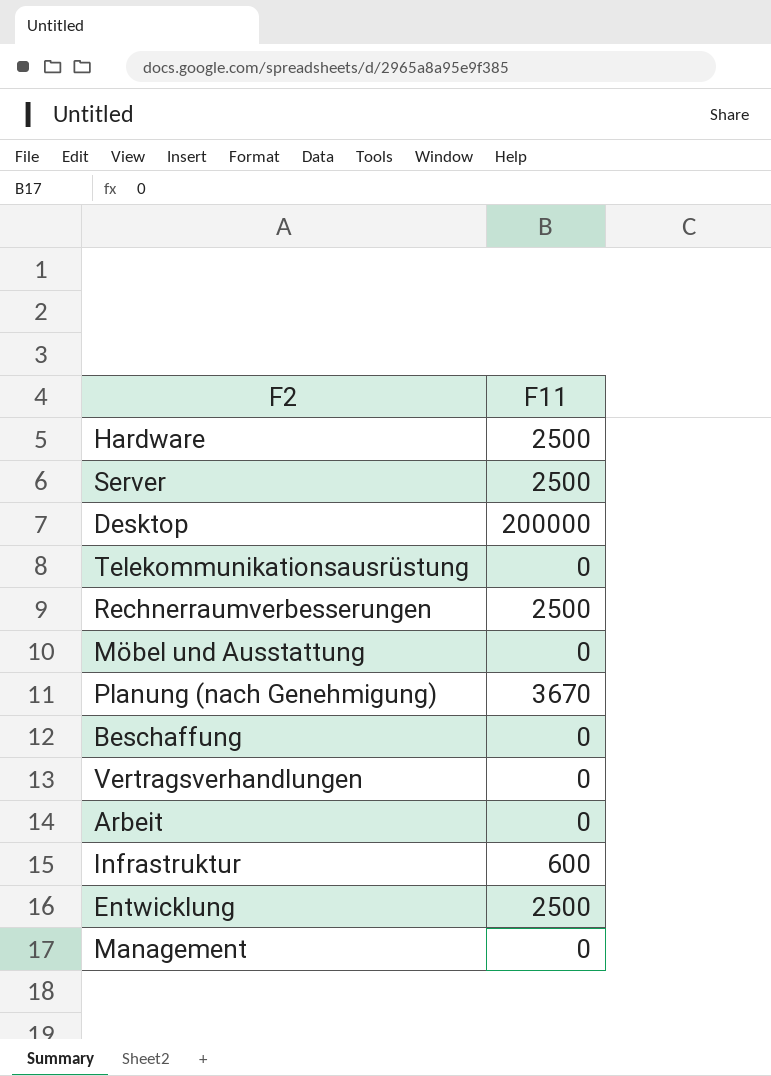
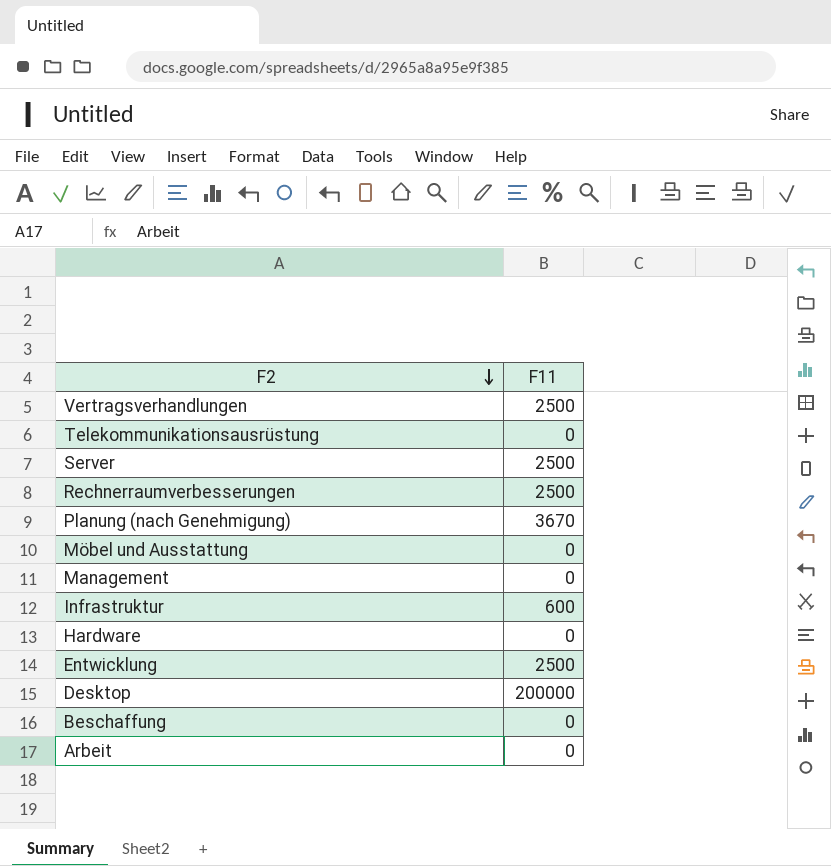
row order: none -> F2 descending
Vertragsverhandlungen | F11: 0 -> 2500
Hardware | F11: 2500 -> 0

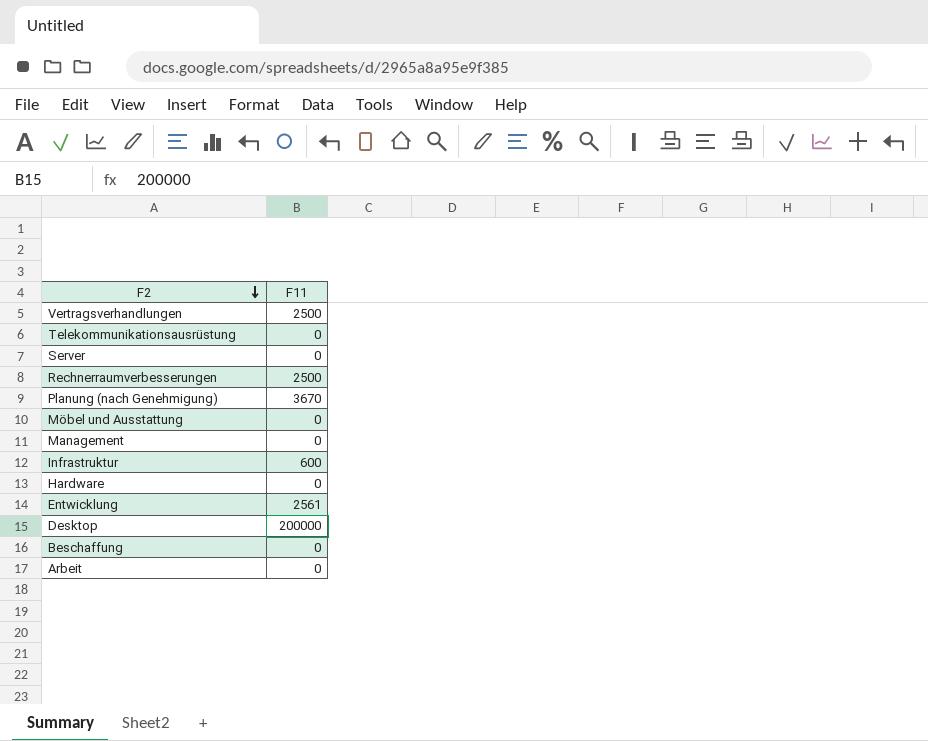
Server | F11: 2500 -> 0
Entwicklung | F11: 2500 -> 2561

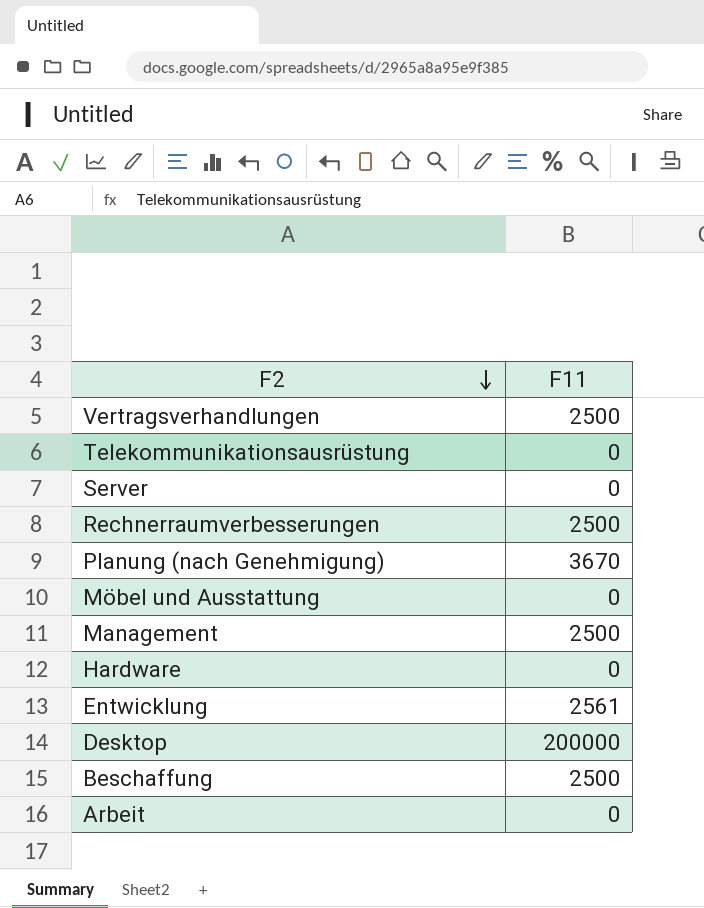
row Infrastruktur: 600 -> none
Management | F11: 0 -> 2500
Beschaffung | F11: 0 -> 2500

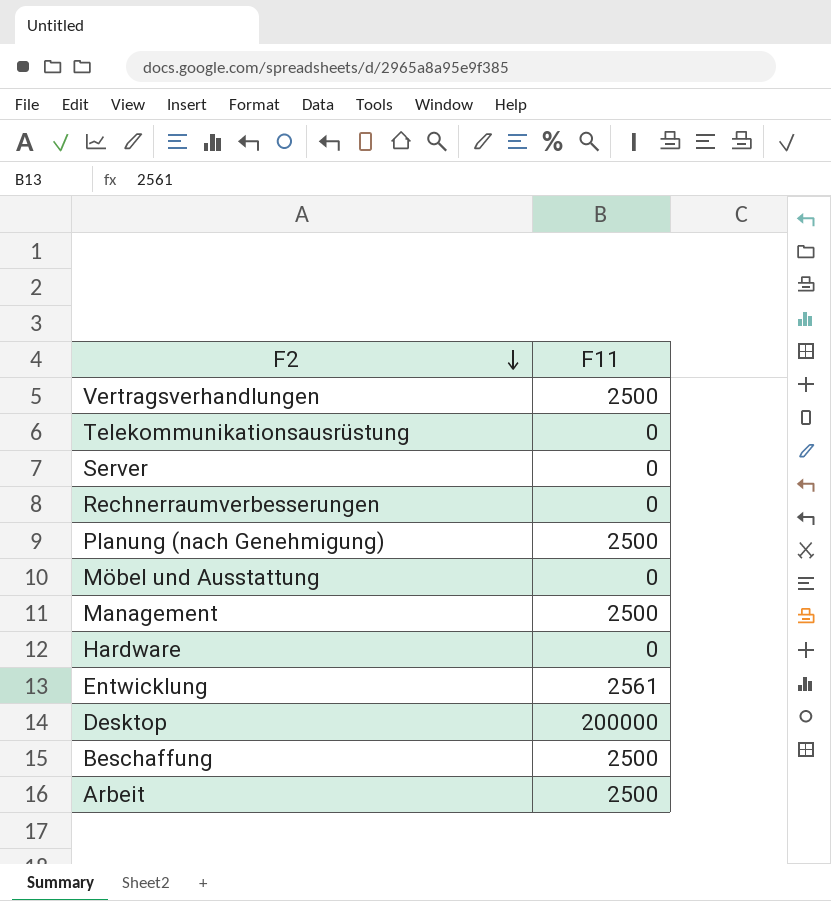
Rechnerraumverbesserungen | F11: 2500 -> 0
Planung (nach Genehmigung) | F11: 3670 -> 2500
Arbeit | F11: 0 -> 2500

